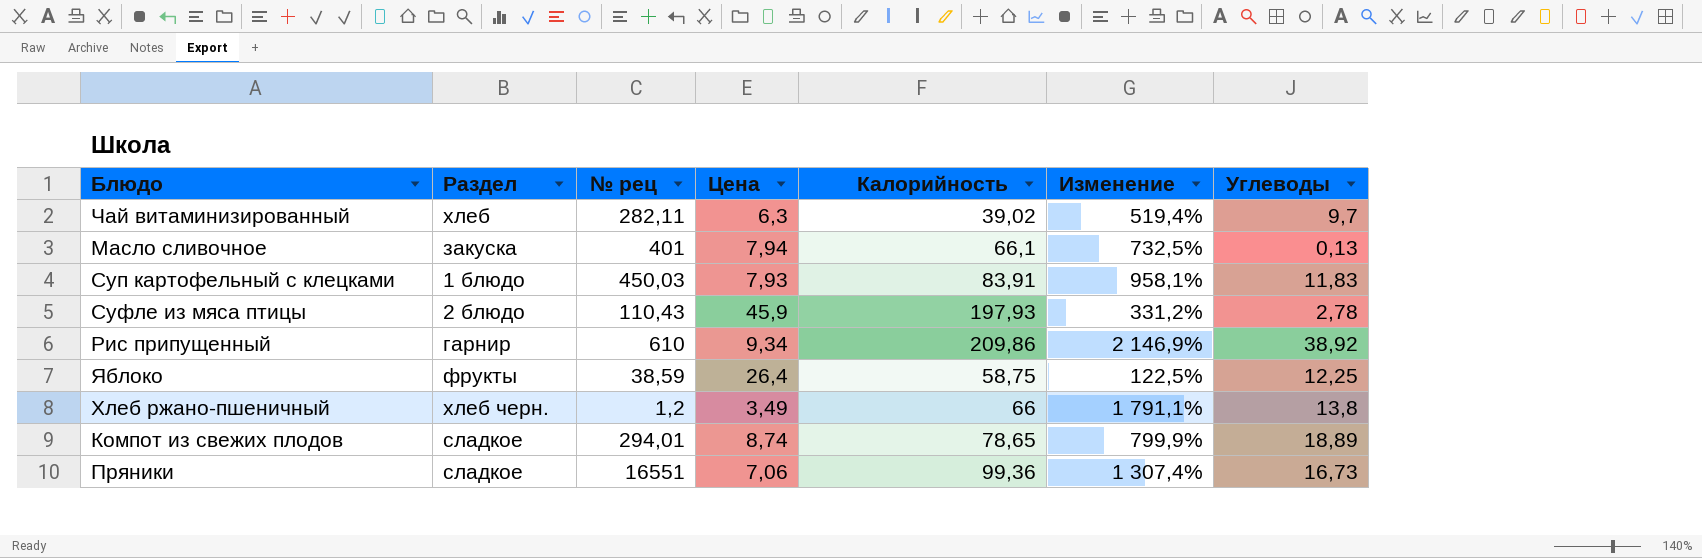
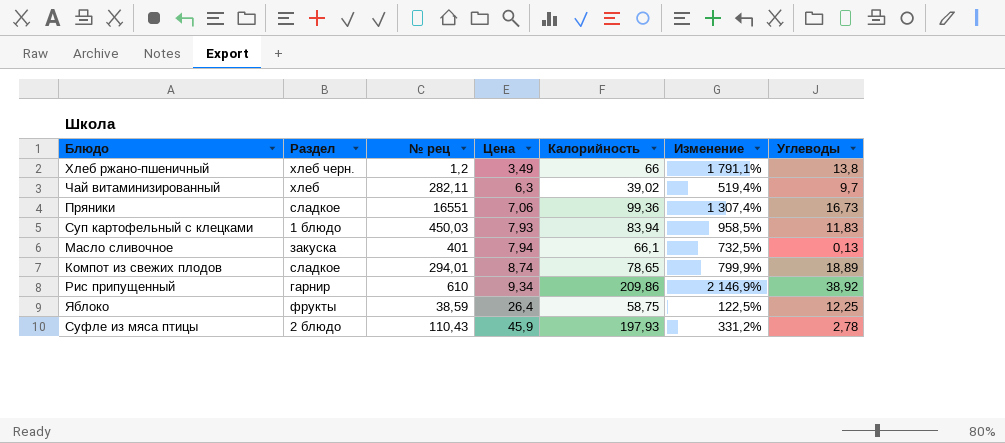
row order: none -> Цена ascending
Суп картофельный с клецками | Калорийность: 83,91 -> 83,94
Суп картофельный с клецками | Изменение: 958,1% -> 958,5%

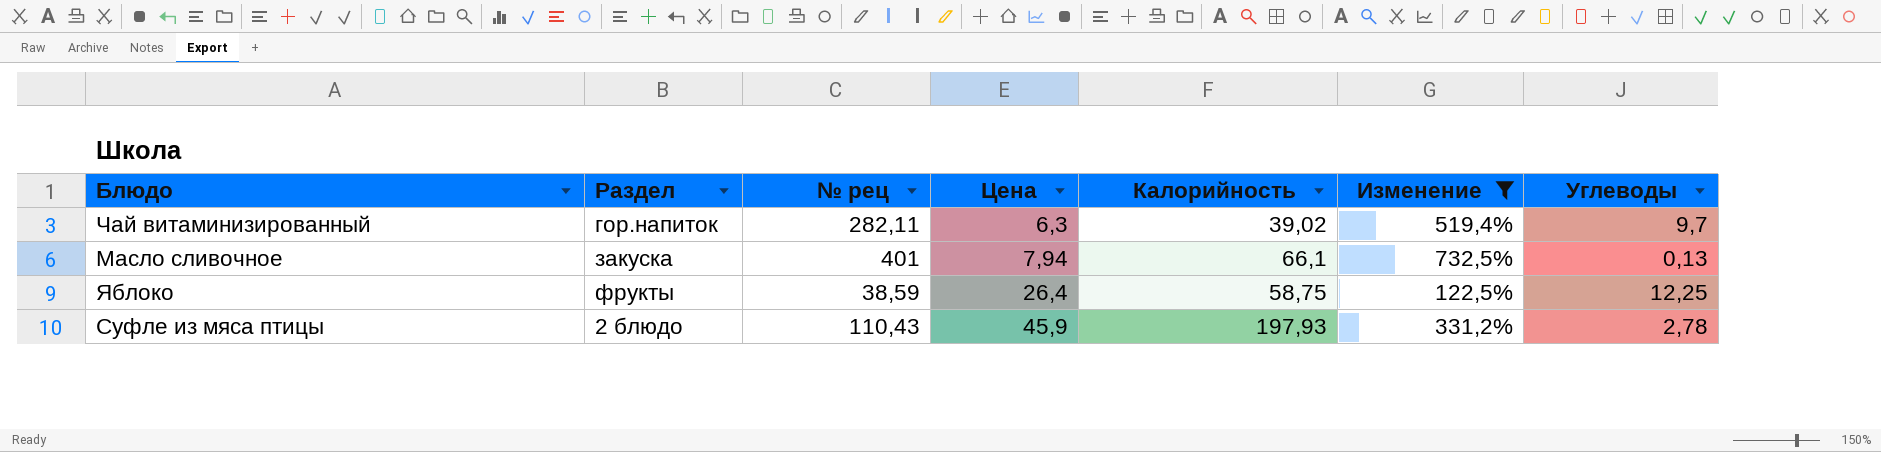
filter: none -> Изменение <= 732,5%
Чай витаминизированный | Раздел: хлеб -> гор.напиток

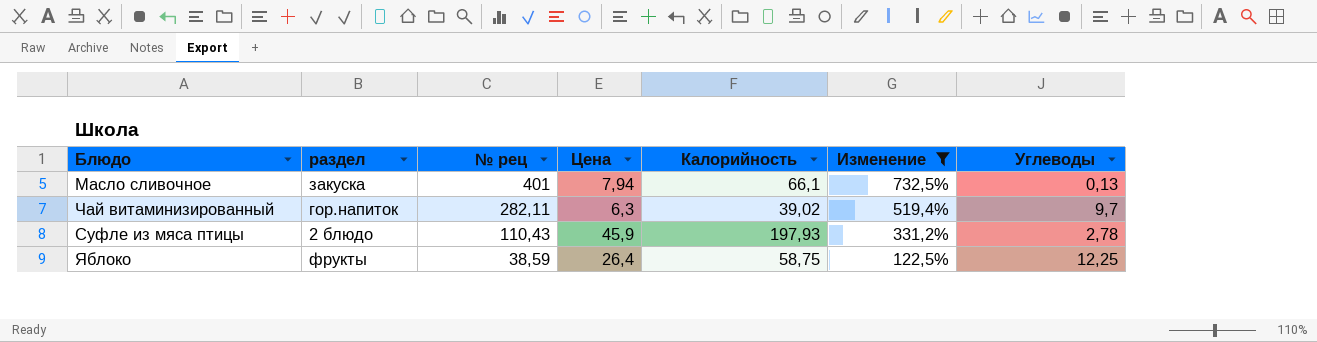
row order: Цена ascending -> № рец descending
column name: Раздел -> раздел

